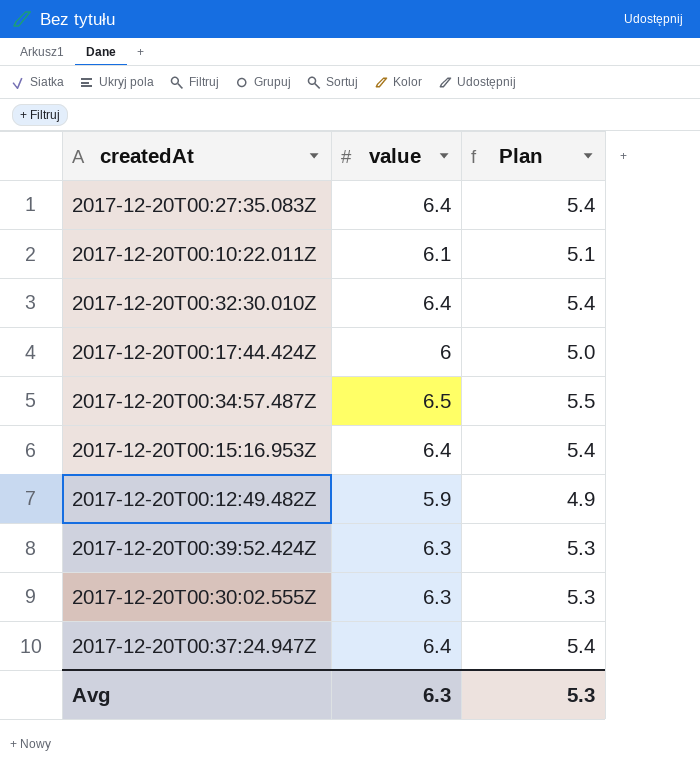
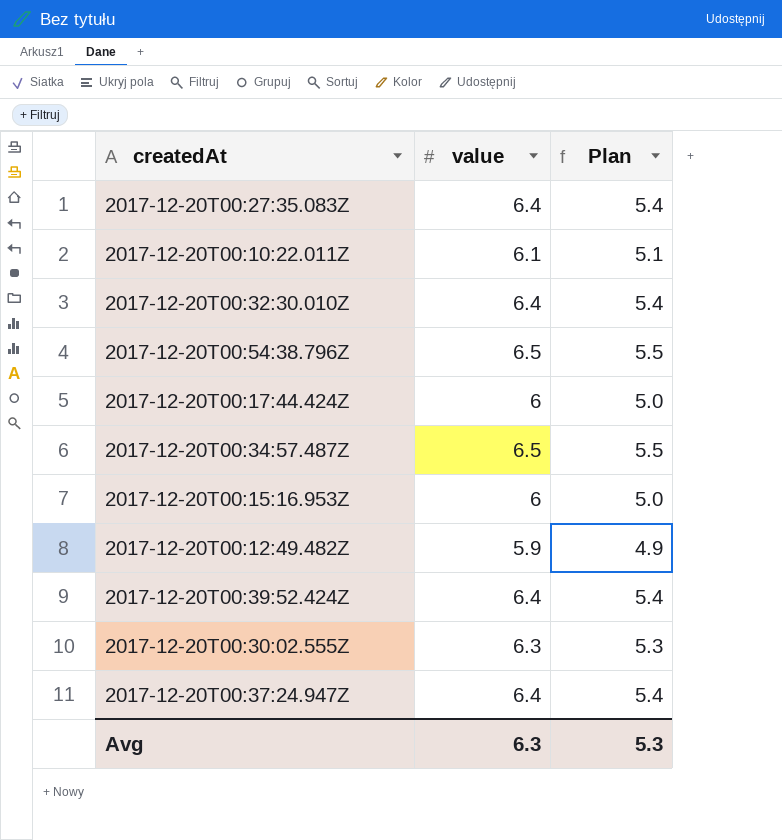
row 2017-12-20T00:54:38.796Z: none -> 6.5 | 5.5
2017-12-20T00:15:16.953Z | value: 6.4 -> 6
2017-12-20T00:15:16.953Z | Plan: 5.4 -> 5.0
2017-12-20T00:39:52.424Z | value: 6.3 -> 6.4
2017-12-20T00:39:52.424Z | Plan: 5.3 -> 5.4

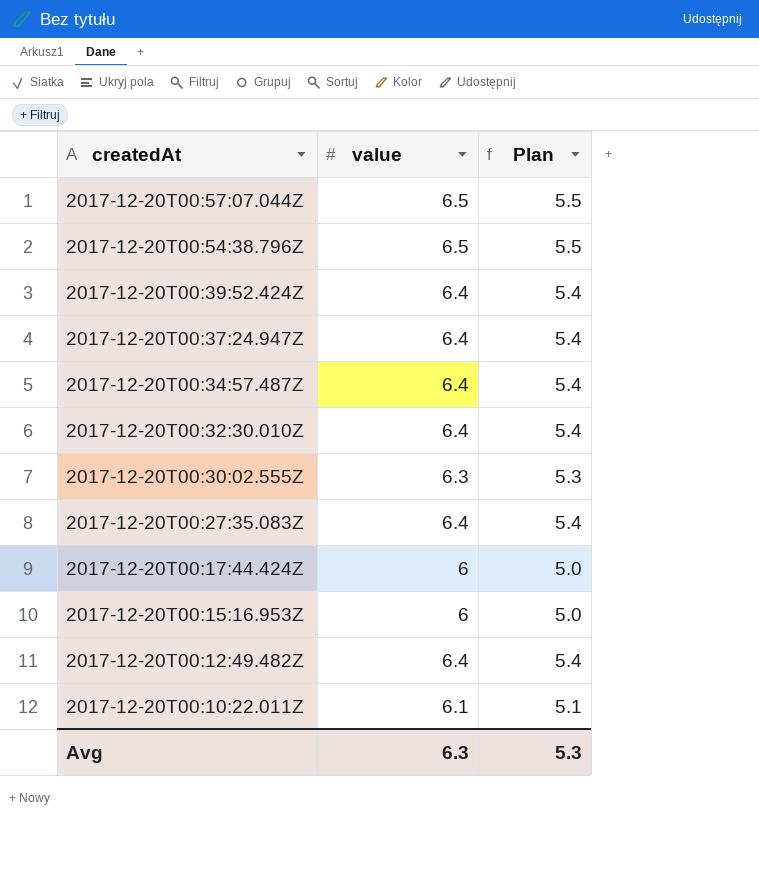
row order: none -> createdAt descending
row 2017-12-20T00:57:07.044Z: none -> 6.5 | 5.5
2017-12-20T00:34:57.487Z | value: 6.5 -> 6.4
2017-12-20T00:34:57.487Z | Plan: 5.5 -> 5.4
2017-12-20T00:12:49.482Z | value: 5.9 -> 6.4
2017-12-20T00:12:49.482Z | Plan: 4.9 -> 5.4

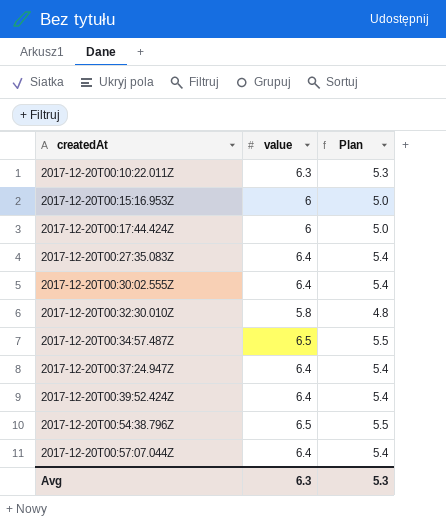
row order: createdAt descending -> createdAt ascending
row 2017-12-20T00:12:49.482Z: 6.4 | 5.4 -> none
2017-12-20T00:10:22.011Z | value: 6.1 -> 6.3
2017-12-20T00:10:22.011Z | Plan: 5.1 -> 5.3
2017-12-20T00:30:02.555Z | value: 6.3 -> 6.4
2017-12-20T00:30:02.555Z | Plan: 5.3 -> 5.4
2017-12-20T00:32:30.010Z | value: 6.4 -> 5.8
2017-12-20T00:32:30.010Z | Plan: 5.4 -> 4.8
2017-12-20T00:34:57.487Z | value: 6.4 -> 6.5
2017-12-20T00:34:57.487Z | Plan: 5.4 -> 5.5
2017-12-20T00:57:07.044Z | value: 6.5 -> 6.4
2017-12-20T00:57:07.044Z | Plan: 5.5 -> 5.4

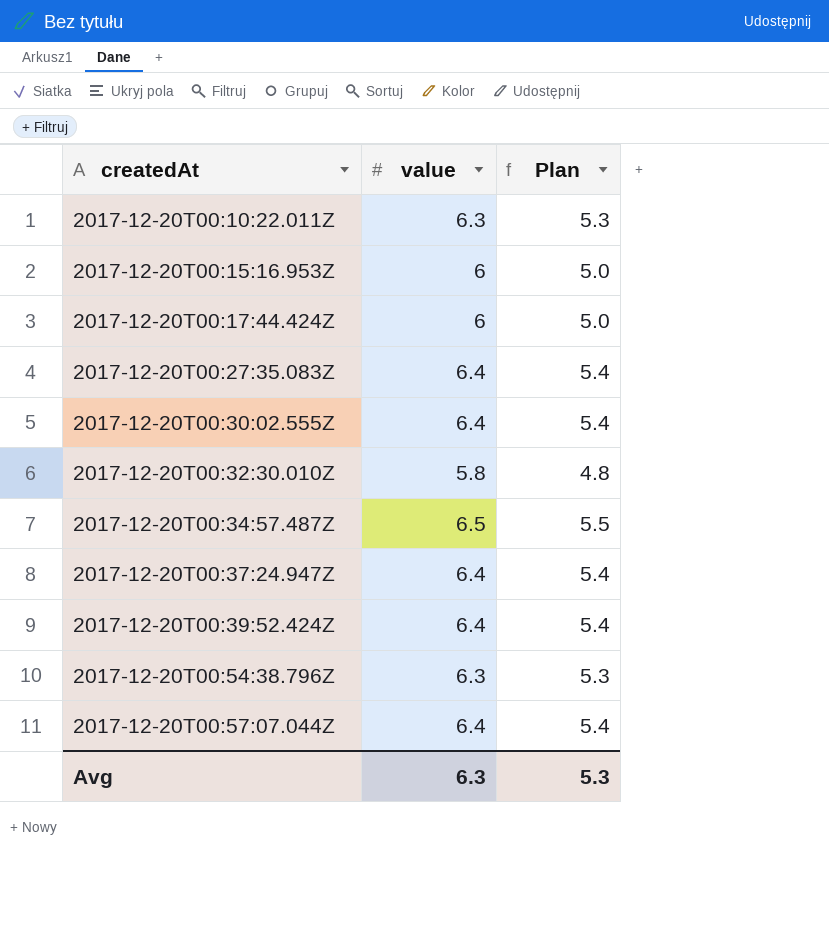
2017-12-20T00:54:38.796Z | value: 6.5 -> 6.3
2017-12-20T00:54:38.796Z | Plan: 5.5 -> 5.3

